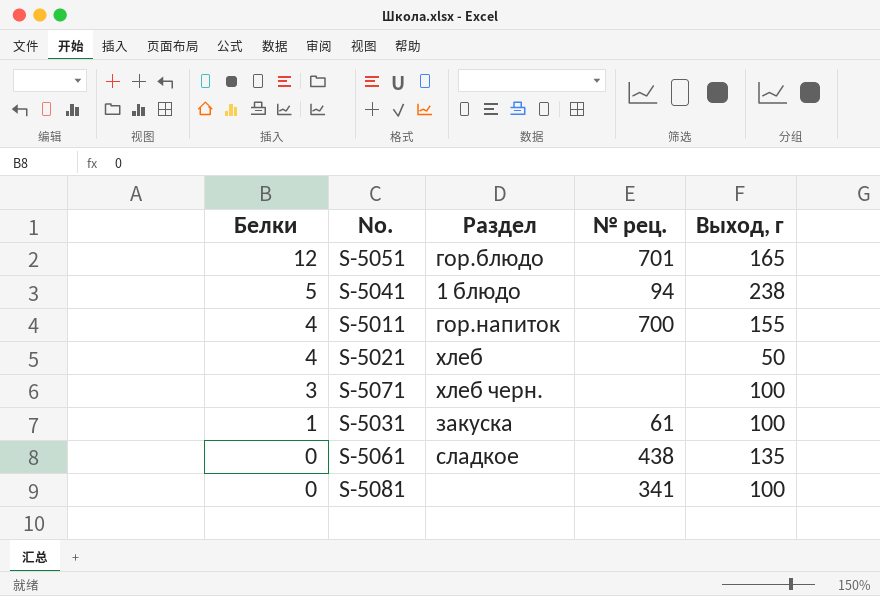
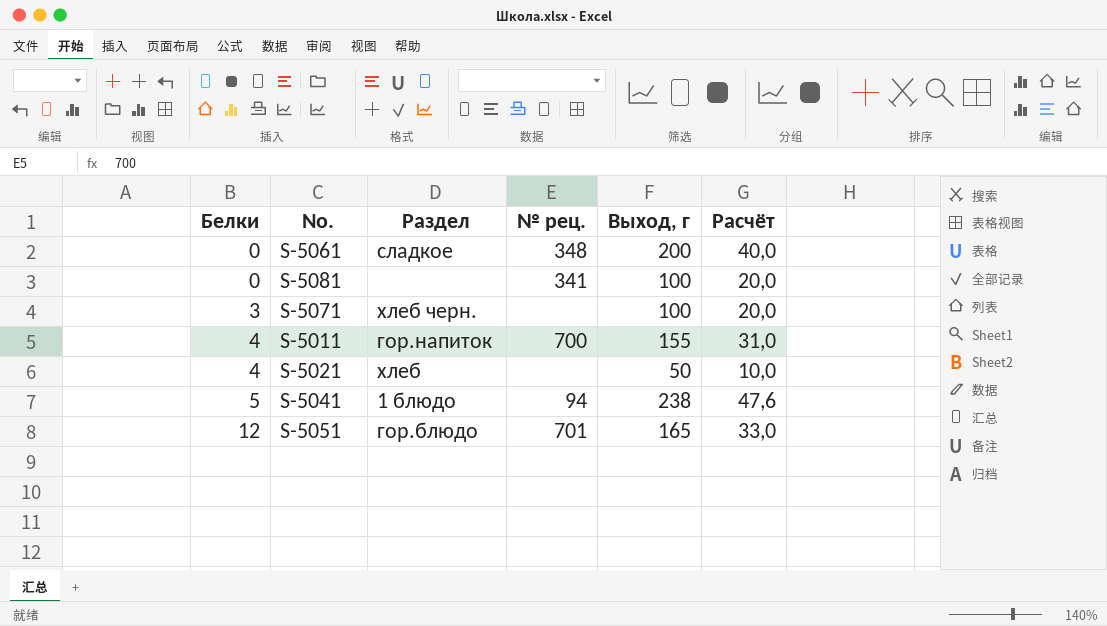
row order: Белки descending -> Белки ascending
column Расчёт | formula: none -> [Выход, г] * 0,2
row S-5031: 1 | закуска | 61 | 100 -> none
S-5061 | № рец.: 438 -> 348
S-5061 | Выход, г: 135 -> 200

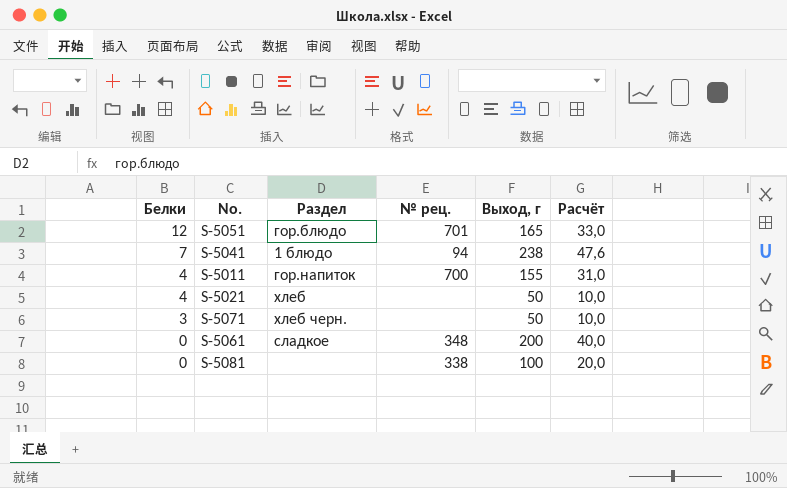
row order: Белки ascending -> Белки descending
S-5041 | Белки: 5 -> 7
S-5071 | Выход, г: 100 -> 50
S-5071 | Расчёт: 20,0 -> 10,0
S-5081 | № рец.: 341 -> 338

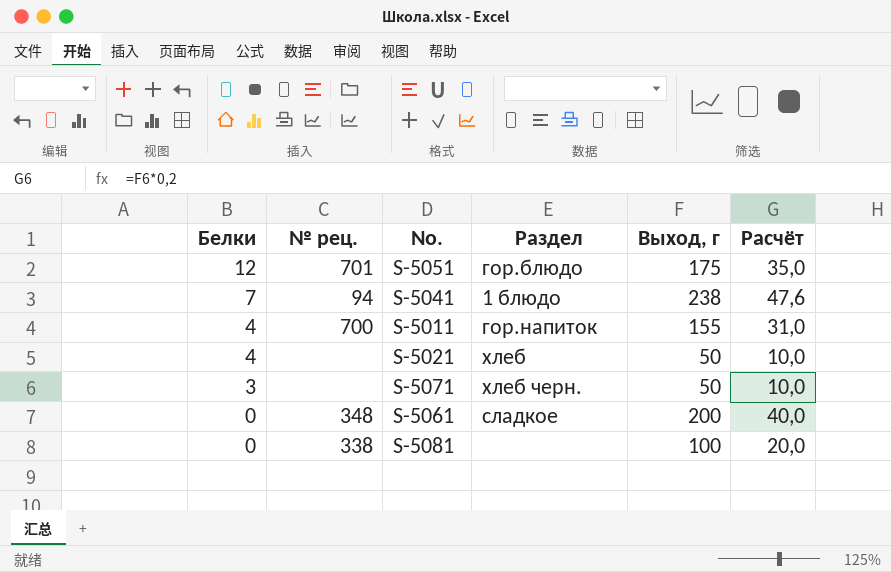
column № рец. | position: 4 -> 2
S-5051 | Выход, г: 165 -> 175
S-5051 | Расчёт: 33,0 -> 35,0

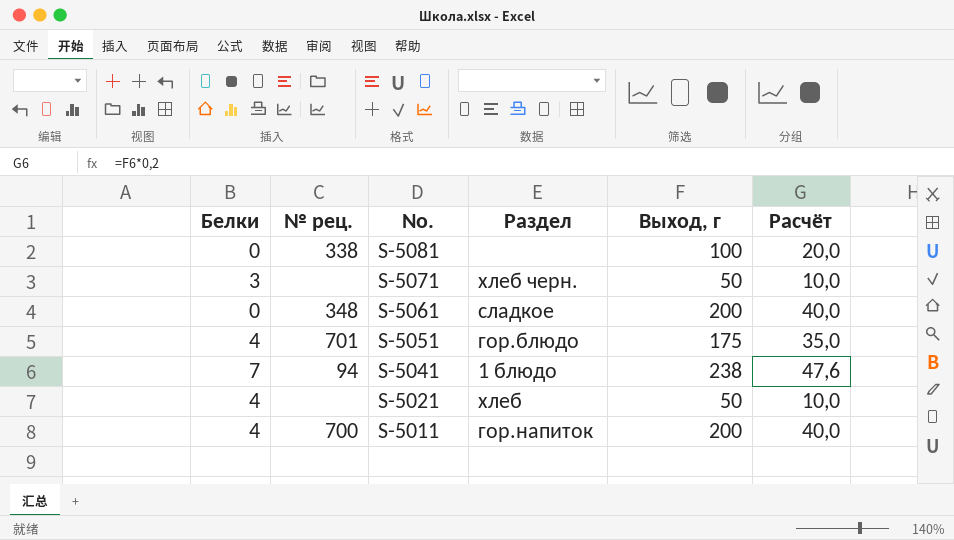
row order: Белки descending -> No. descending
S-5051 | Белки: 12 -> 4
S-5011 | Выход, г: 155 -> 200
S-5011 | Расчёт: 31,0 -> 40,0

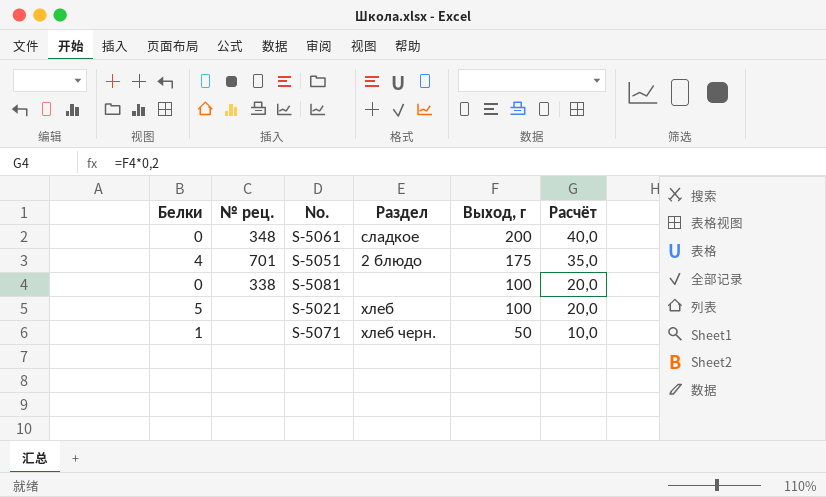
row order: No. descending -> Выход, г descending
row S-5041: 7 | 94 | 1 блюдо | 238 | 47,6 -> none
row S-5011: 4 | 700 | гор.напиток | 200 | 40,0 -> none
S-5051 | Раздел: гор.блюдо -> 2 блюдо
S-5021 | Белки: 4 -> 5
S-5021 | Выход, г: 50 -> 100
S-5021 | Расчёт: 10,0 -> 20,0
S-5071 | Белки: 3 -> 1

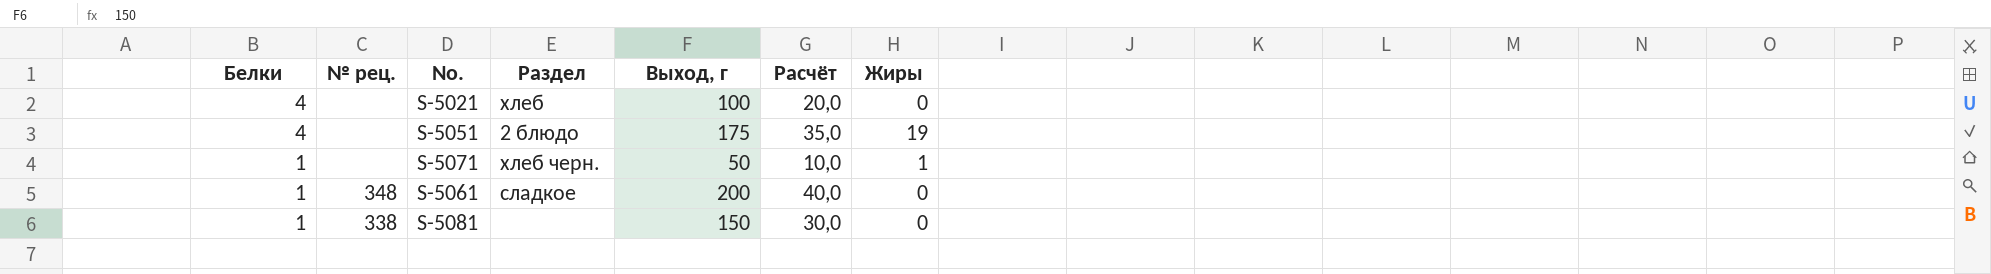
row order: Выход, г descending -> Белки descending
column Жиры | position: none -> 7
S-5021 | Белки: 5 -> 4
S-5051 | № рец.: 701 -> none
S-5061 | Белки: 0 -> 1
S-5081 | Белки: 0 -> 1
S-5081 | Выход, г: 100 -> 150
S-5081 | Расчёт: 20,0 -> 30,0

